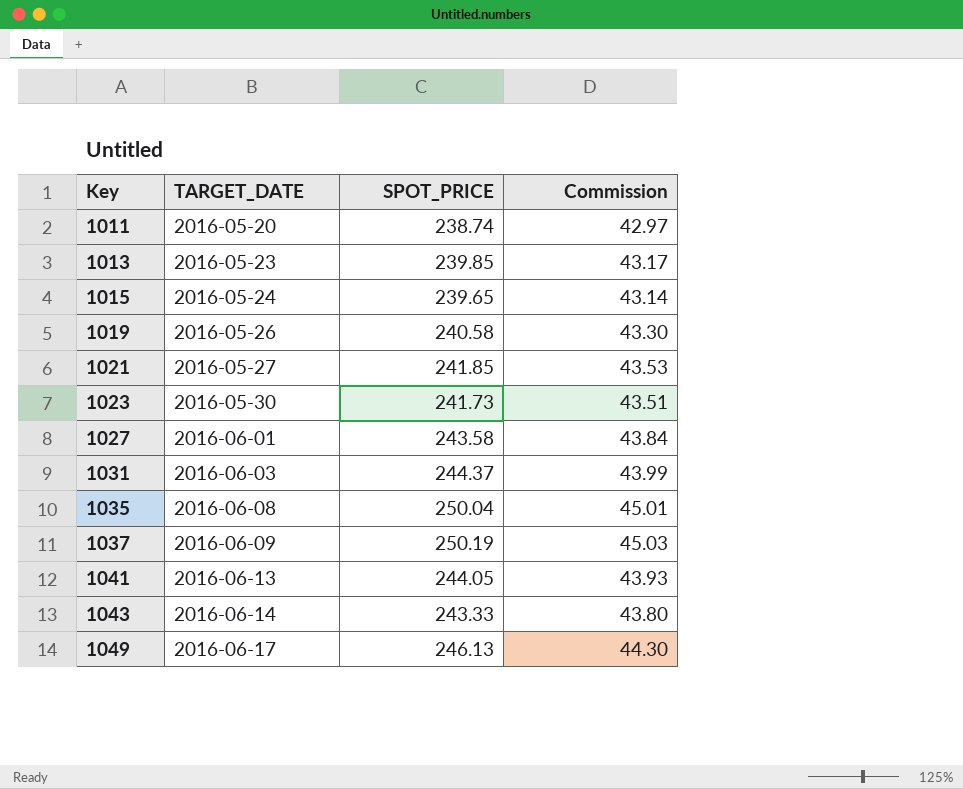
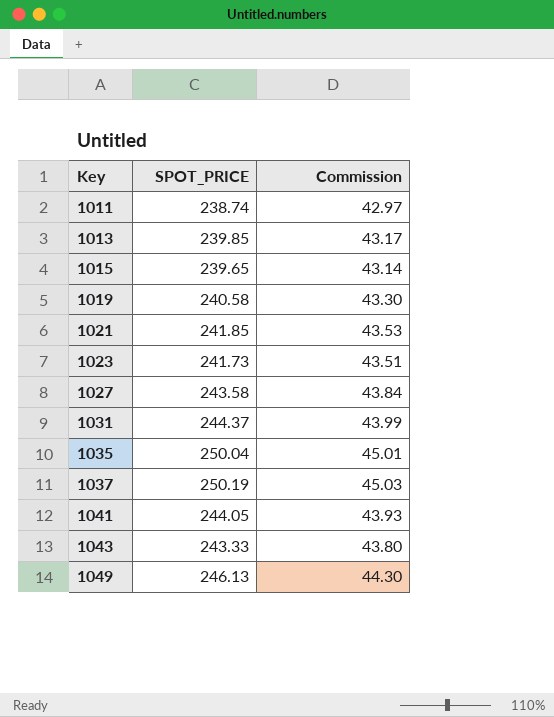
column TARGET_DATE | position: 2 -> none

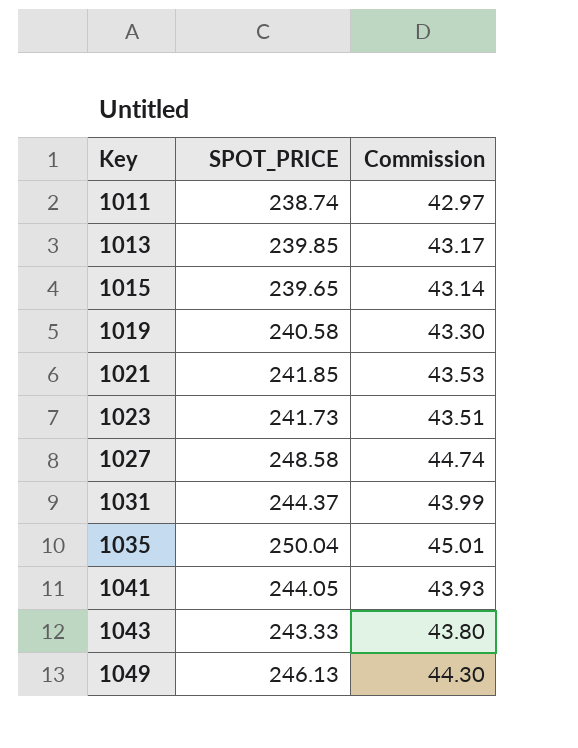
row 1037: 250.19 | 45.03 -> none
1027 | SPOT_PRICE: 243.58 -> 248.58
1027 | Commission: 43.84 -> 44.74

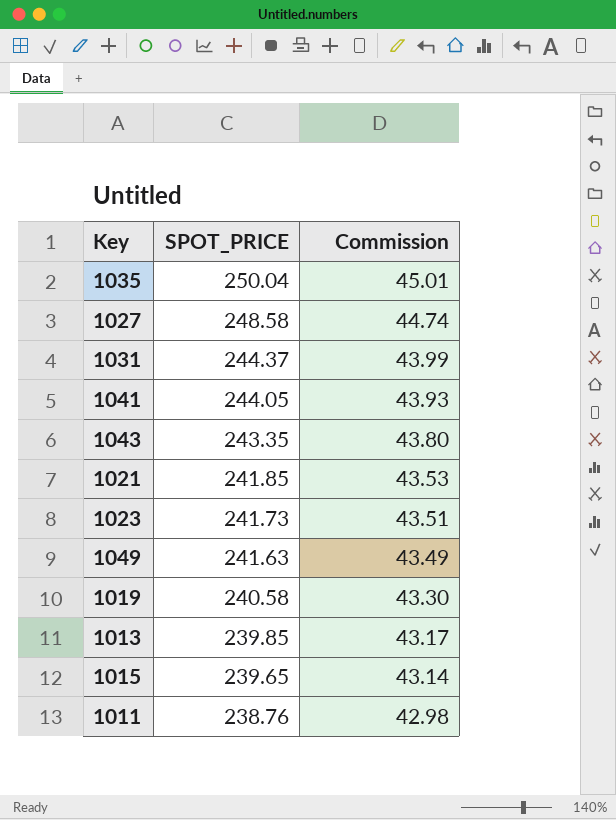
row order: Key ascending -> SPOT_PRICE descending
1043 | SPOT_PRICE: 243.33 -> 243.35
1049 | SPOT_PRICE: 246.13 -> 241.63
1049 | Commission: 44.30 -> 43.49
1011 | SPOT_PRICE: 238.74 -> 238.76
1011 | Commission: 42.97 -> 42.98

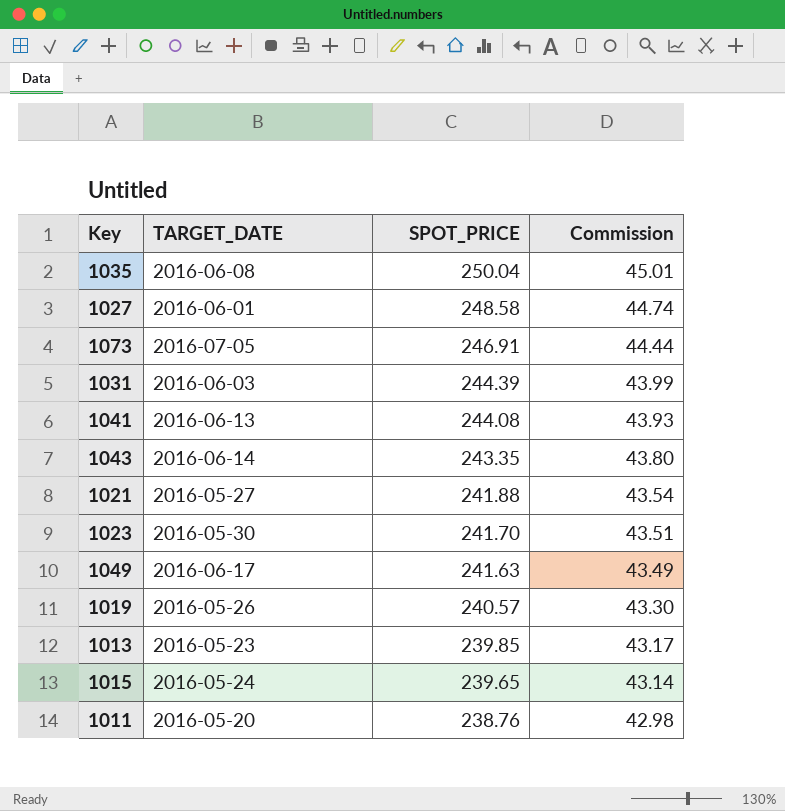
column TARGET_DATE | position: none -> 2
row 1073: none -> 2016-07-05 | 246.91 | 44.44
1031 | SPOT_PRICE: 244.37 -> 244.39
1041 | SPOT_PRICE: 244.05 -> 244.08
1021 | SPOT_PRICE: 241.85 -> 241.88
1021 | Commission: 43.53 -> 43.54
1023 | SPOT_PRICE: 241.73 -> 241.70
1019 | SPOT_PRICE: 240.58 -> 240.57

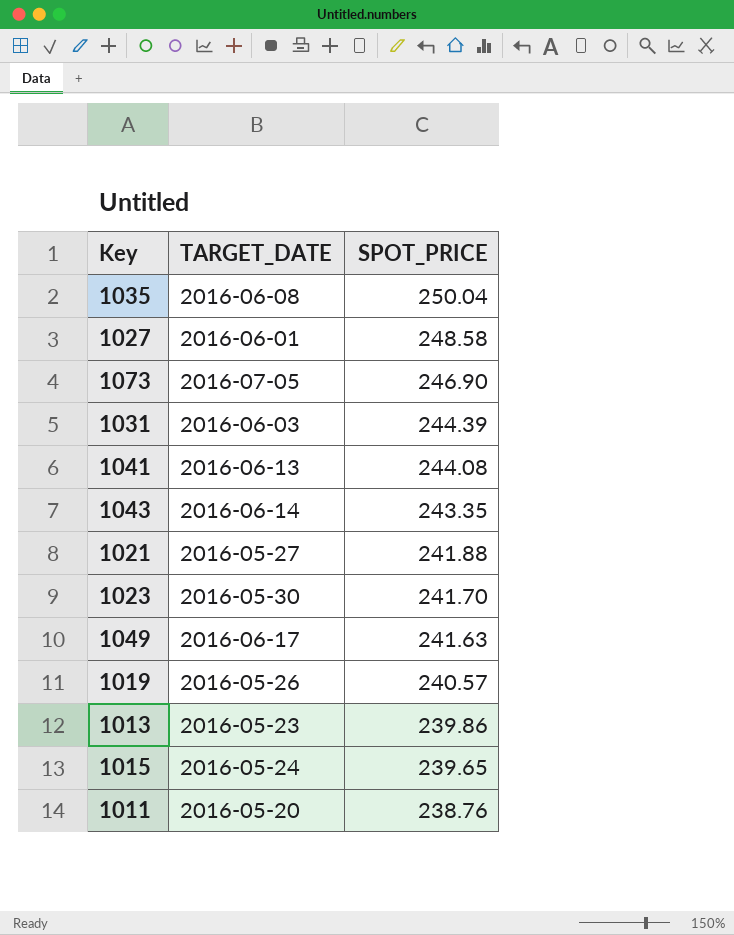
column Commission | formula: [SPOT_PRICE] * 0.18 -> none
1073 | SPOT_PRICE: 246.91 -> 246.90
1013 | SPOT_PRICE: 239.85 -> 239.86

